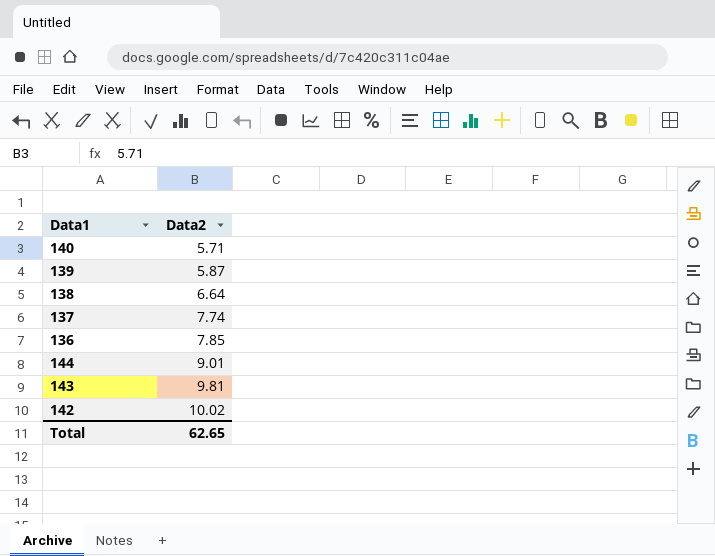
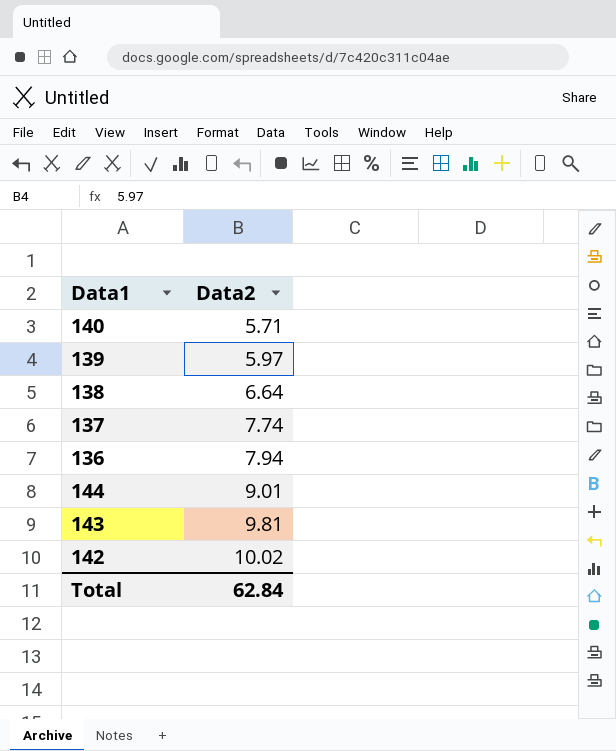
139 | Data2: 5.87 -> 5.97
136 | Data2: 7.85 -> 7.94
Total | Data2: 62.65 -> 62.84

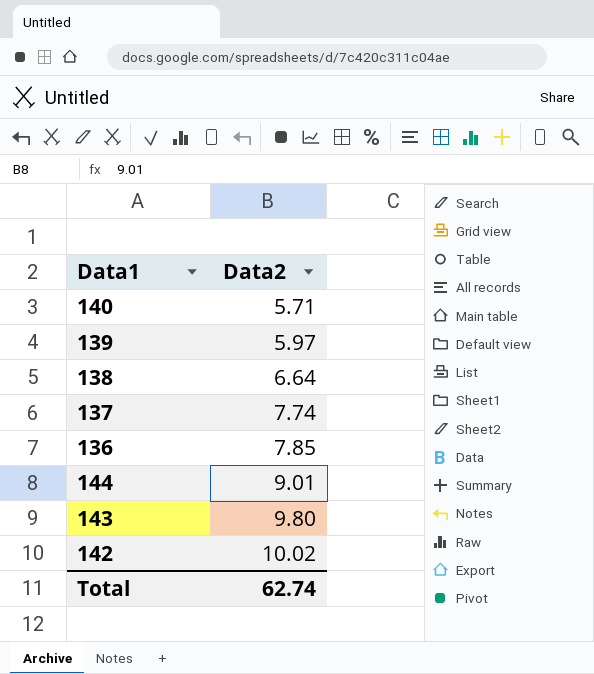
136 | Data2: 7.94 -> 7.85
143 | Data2: 9.81 -> 9.80
Total | Data2: 62.84 -> 62.74

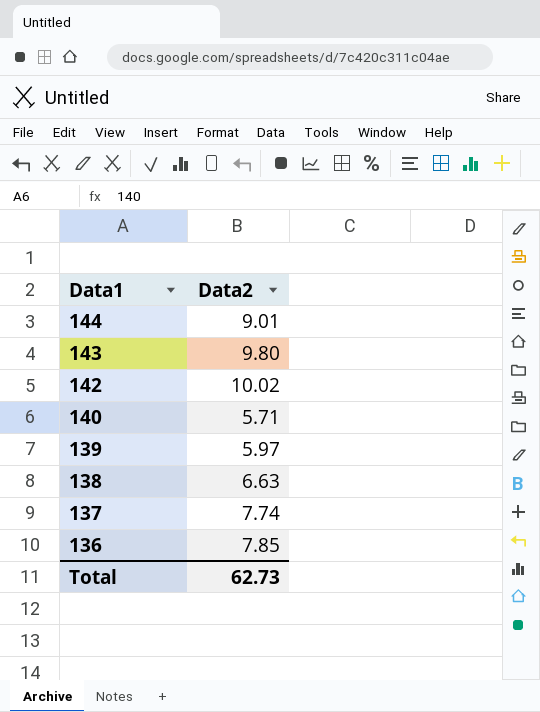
row order: Data2 ascending -> Data1 descending
138 | Data2: 6.64 -> 6.63
Total | Data2: 62.74 -> 62.73

